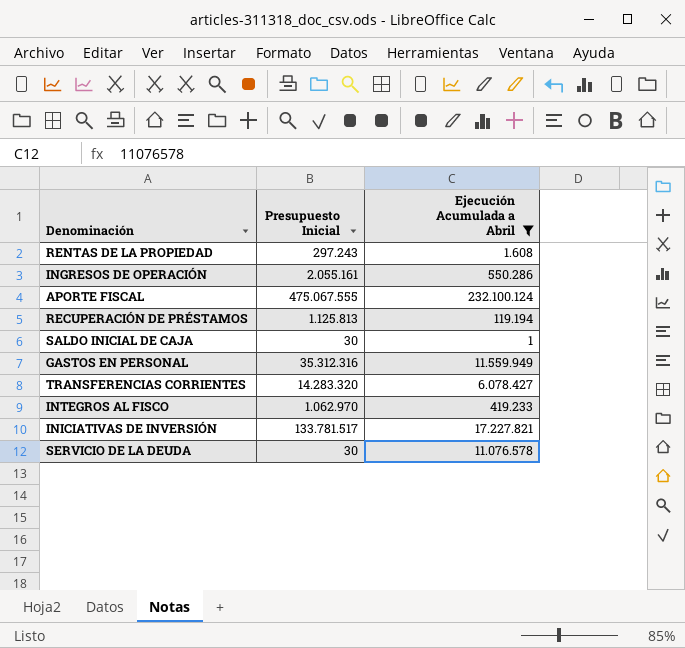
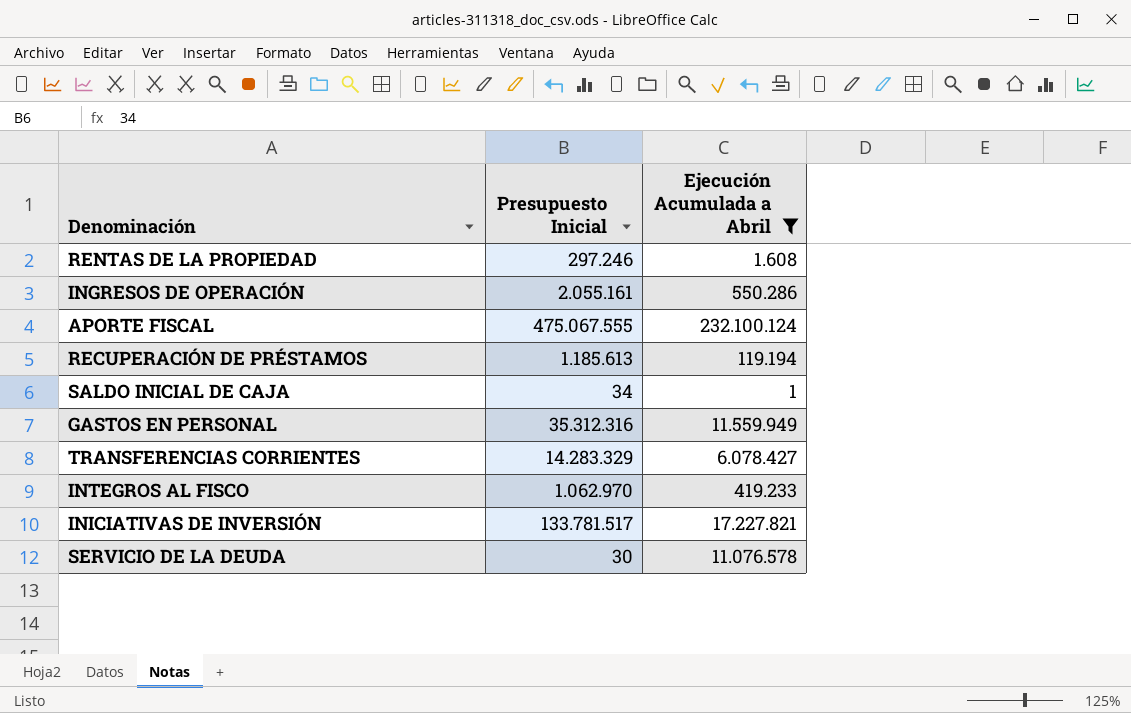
RENTAS DE LA PROPIEDAD | Presupuesto Inicial: 297.243 -> 297.246
RECUPERACIÓN DE PRÉSTAMOS | Presupuesto Inicial: 1.125.813 -> 1.185.613
SALDO INICIAL DE CAJA | Presupuesto Inicial: 30 -> 34
TRANSFERENCIAS CORRIENTES | Presupuesto Inicial: 14.283.320 -> 14.283.329

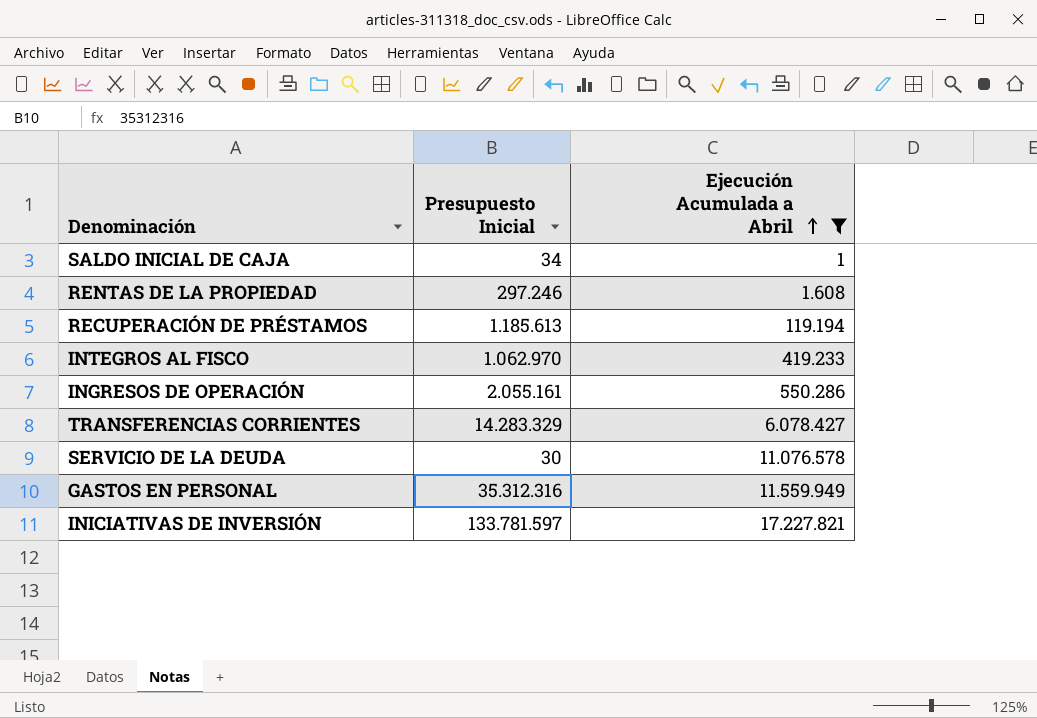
row order: none -> Ejecución Acumulada a Abril ascending
row APORTE FISCAL: 475.067.555 | 232.100.124 -> none
INICIATIVAS DE INVERSIÓN | Presupuesto Inicial: 133.781.517 -> 133.781.597

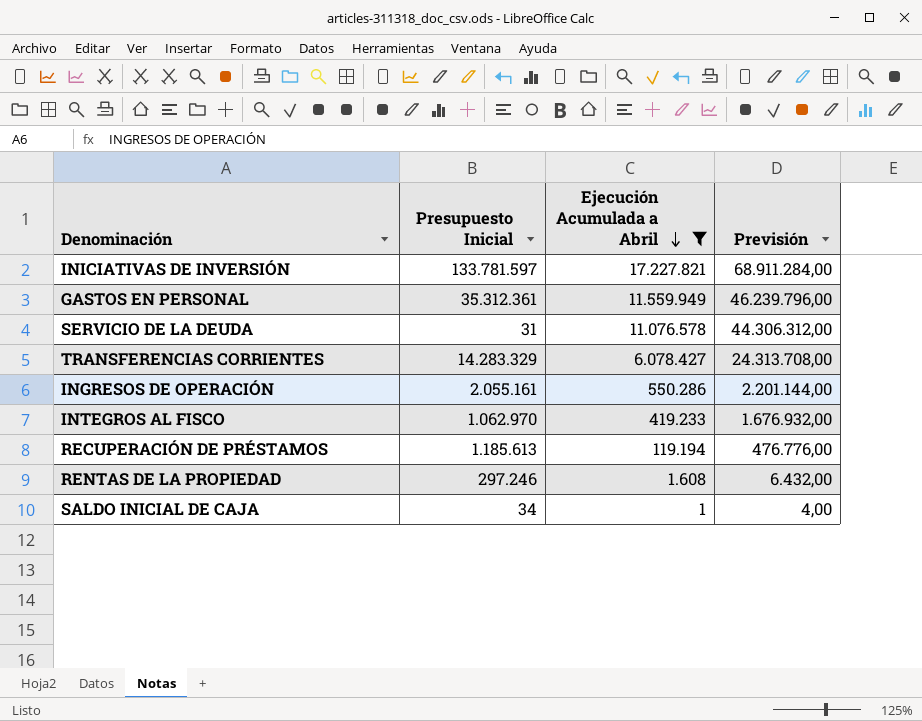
row order: Ejecución Acumulada a Abril ascending -> Ejecución Acumulada a Abril descending
column Previsión | formula: none -> [Ejecución Acumulada a Abril] * 4
GASTOS EN PERSONAL | Presupuesto Inicial: 35.312.316 -> 35.312.361
SERVICIO DE LA DEUDA | Presupuesto Inicial: 30 -> 31

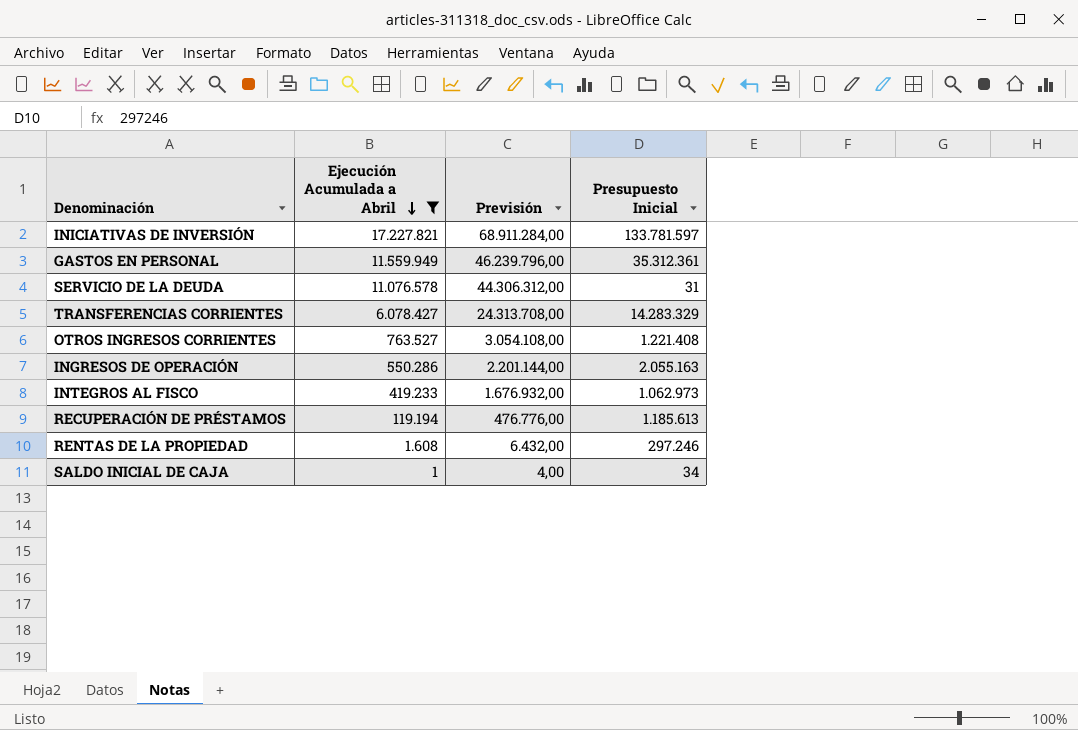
column Presupuesto Inicial | position: 2 -> 4
row OTROS INGRESOS CORRIENTES: none -> 763.527 | 3.054.108,00 | 1.221.408
INGRESOS DE OPERACIÓN | Presupuesto Inicial: 2.055.161 -> 2.055.163
INTEGROS AL FISCO | Presupuesto Inicial: 1.062.970 -> 1.062.973

